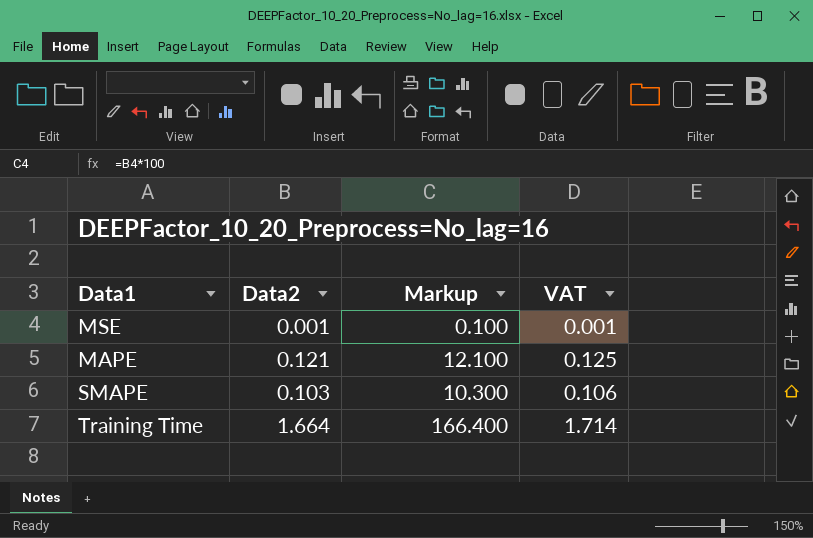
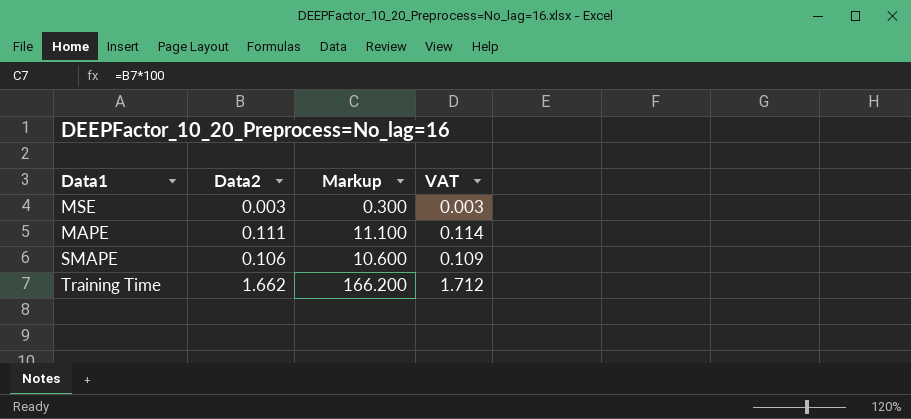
MSE | Data2: 0.001 -> 0.003
MSE | Markup: 0.100 -> 0.300
MSE | VAT: 0.001 -> 0.003
MAPE | Data2: 0.121 -> 0.111
MAPE | Markup: 12.100 -> 11.100
MAPE | VAT: 0.125 -> 0.114
SMAPE | Data2: 0.103 -> 0.106
SMAPE | Markup: 10.300 -> 10.600
SMAPE | VAT: 0.106 -> 0.109
Training Time | Data2: 1.664 -> 1.662
Training Time | Markup: 166.400 -> 166.200
Training Time | VAT: 1.714 -> 1.712

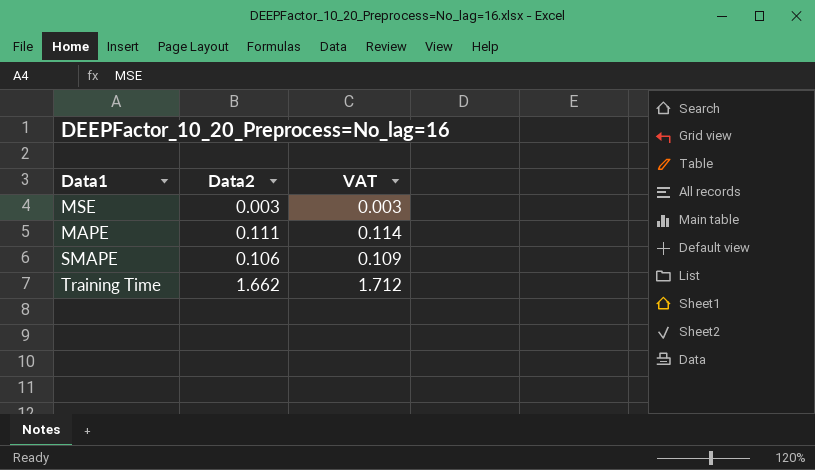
column Markup | formula: [Data2] * 100 -> none

